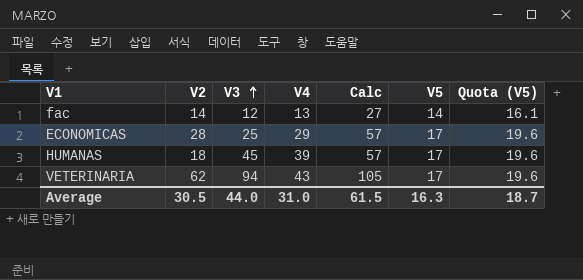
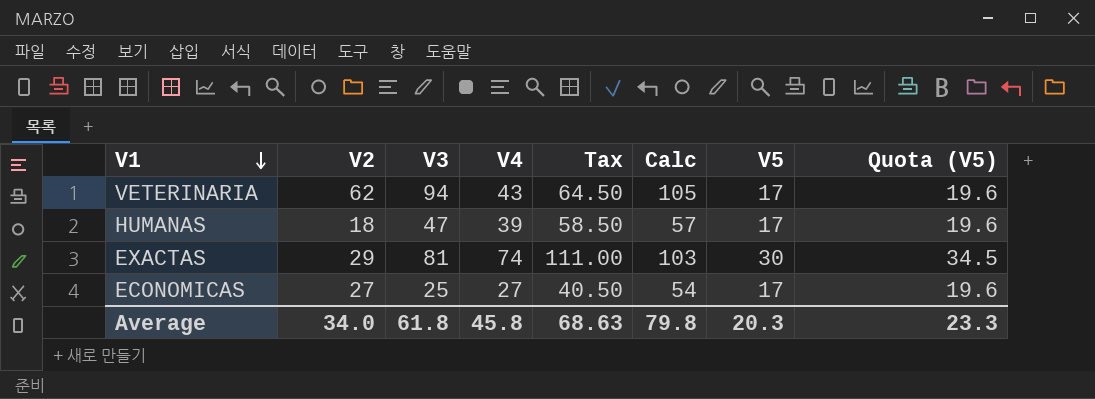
row order: V3 ascending -> V1 descending
column Tax | formula: none -> [V4] * 1.5
row fac: 14 | 12 | 13 | 27 | 14 | 16.1 -> none
HUMANAS | V3: 45 -> 47
row EXACTAS: none -> 29 | 81 | 74 | 111.00 | 103 | 30 | 34.5
ECONOMICAS | V2: 28 -> 27
ECONOMICAS | V4: 29 -> 27
ECONOMICAS | Calc: 57 -> 54
Average | V2: 30.5 -> 34.0
Average | V3: 44.0 -> 61.8
Average | V4: 31.0 -> 45.8
Average | Calc: 61.5 -> 79.8
Average | V5: 16.3 -> 20.3
Average | Quota (V5): 18.7 -> 23.3

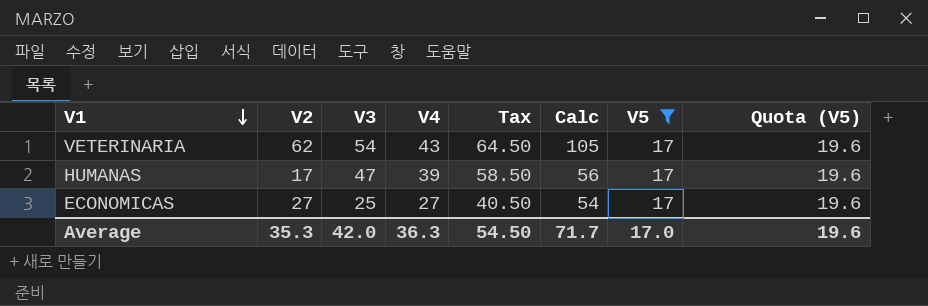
filter: none -> V5 = 17
VETERINARIA | V3: 94 -> 54
HUMANAS | V2: 18 -> 17
HUMANAS | Calc: 57 -> 56
Average | V2: 34.0 -> 35.3
Average | V3: 61.8 -> 42.0
Average | V4: 45.8 -> 36.3
Average | Tax: 68.63 -> 54.50
Average | Calc: 79.8 -> 71.7
Average | V5: 20.3 -> 17.0
Average | Quota (V5): 23.3 -> 19.6

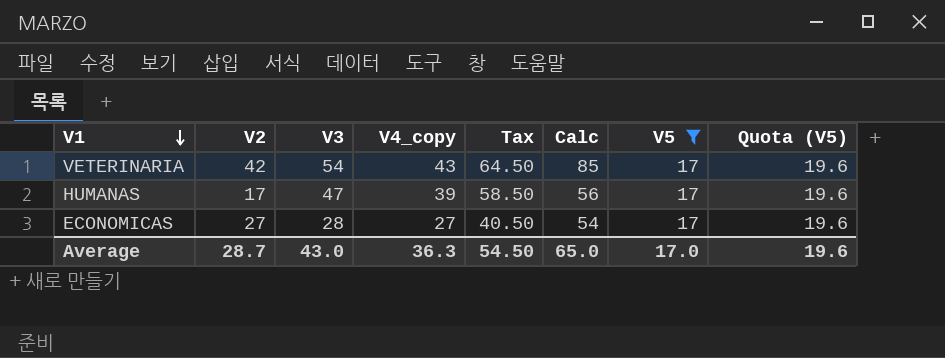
column name: V4 -> V4_copy
VETERINARIA | V2: 62 -> 42
VETERINARIA | Calc: 105 -> 85
ECONOMICAS | V3: 25 -> 28
Average | V2: 35.3 -> 28.7
Average | V3: 42.0 -> 43.0
Average | Calc: 71.7 -> 65.0

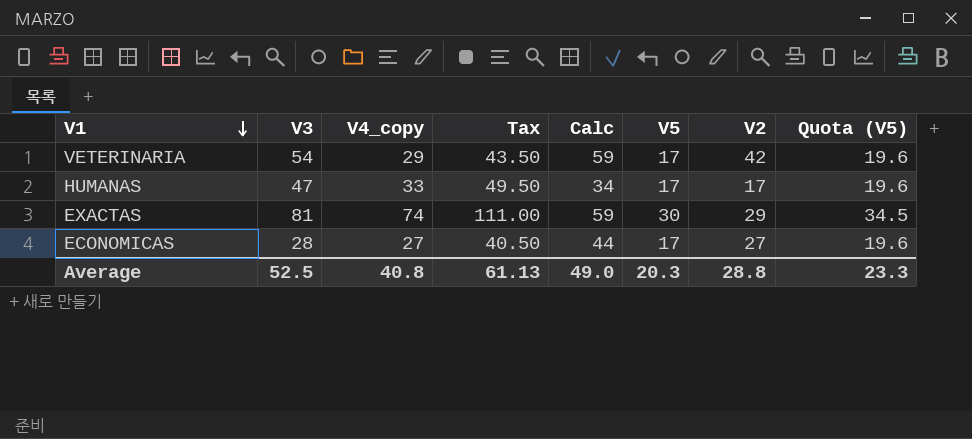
filter: V5 = 17 -> none
column Calc | formula: [V2] + [V4_copy] -> [V5] + [V2]
column V2 | position: 2 -> 7
VETERINARIA | V4_copy: 43 -> 29
VETERINARIA | Tax: 64.50 -> 43.50
HUMANAS | V4_copy: 39 -> 33
HUMANAS | Tax: 58.50 -> 49.50
Average | V3: 43.0 -> 52.5
Average | V4_copy: 36.3 -> 40.8
Average | Tax: 54.50 -> 61.13
Average | Calc: 65.0 -> 49.0
Average | V5: 17.0 -> 20.3
Average | V2: 28.7 -> 28.8
Average | Quota (V5): 19.6 -> 23.3

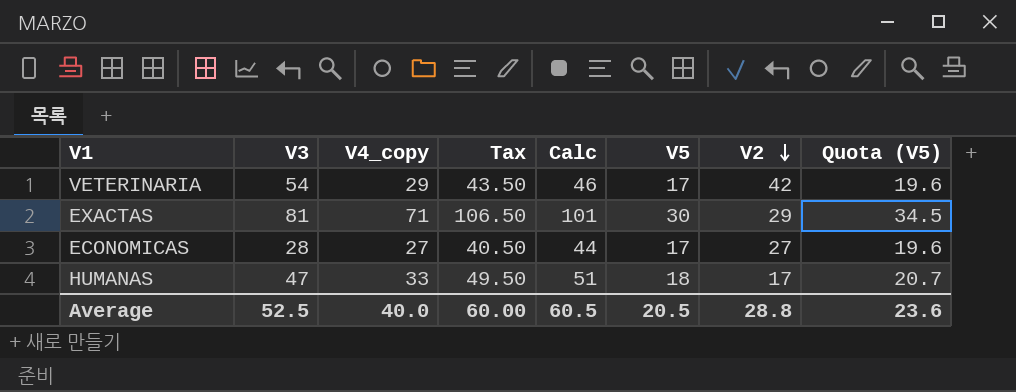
row order: V1 descending -> V2 descending
column Calc | formula: [V5] + [V2] -> [V4_copy] + [V5]
EXACTAS | V4_copy: 74 -> 71
EXACTAS | Tax: 111.00 -> 106.50
HUMANAS | V5: 17 -> 18
HUMANAS | Quota (V5): 19.6 -> 20.7
Average | V4_copy: 40.8 -> 40.0
Average | Tax: 61.13 -> 60.00
Average | Calc: 49.0 -> 60.5
Average | V5: 20.3 -> 20.5
Average | Quota (V5): 23.3 -> 23.6

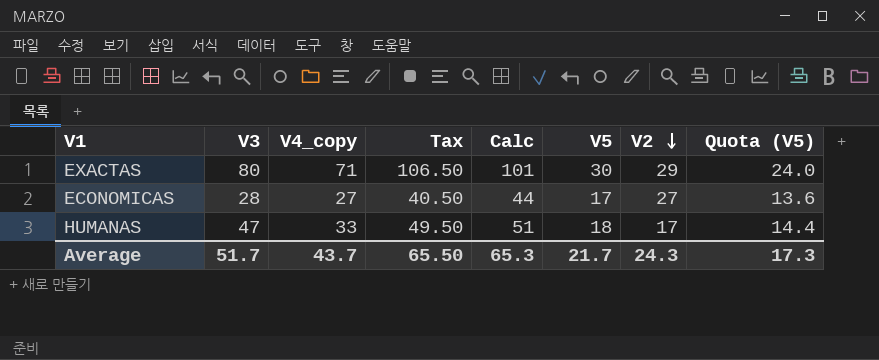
column Quota (V5) | formula: [V5] * 1.15 -> [V5] * 0.8
row VETERINARIA: 54 | 29 | 43.50 | 46 | 17 | 42 | 19.6 -> none
EXACTAS | V3: 81 -> 80
Average | V3: 52.5 -> 51.7
Average | V4_copy: 40.0 -> 43.7
Average | Tax: 60.00 -> 65.50
Average | Calc: 60.5 -> 65.3
Average | V5: 20.5 -> 21.7
Average | V2: 28.8 -> 24.3
Average | Quota (V5): 23.6 -> 17.3

